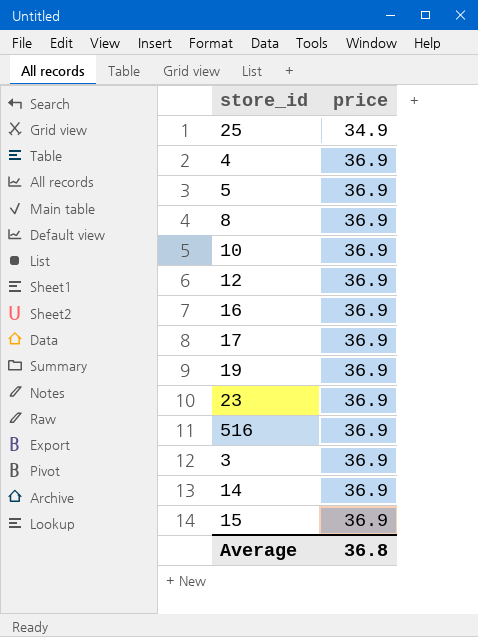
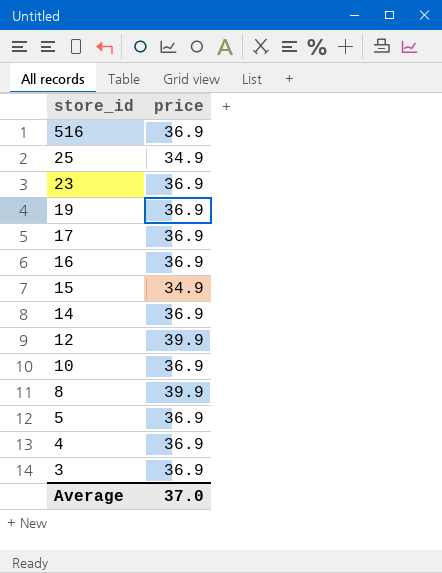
row order: price ascending -> store_id descending
15 | price: 36.9 -> 34.9
12 | price: 36.9 -> 39.9
8 | price: 36.9 -> 39.9
Average | price: 36.8 -> 37.0

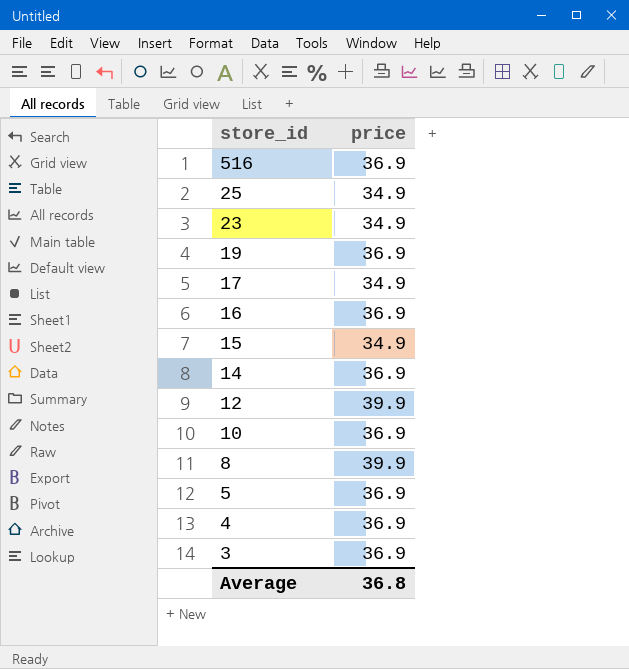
23 | price: 36.9 -> 34.9
17 | price: 36.9 -> 34.9
Average | price: 37.0 -> 36.8

